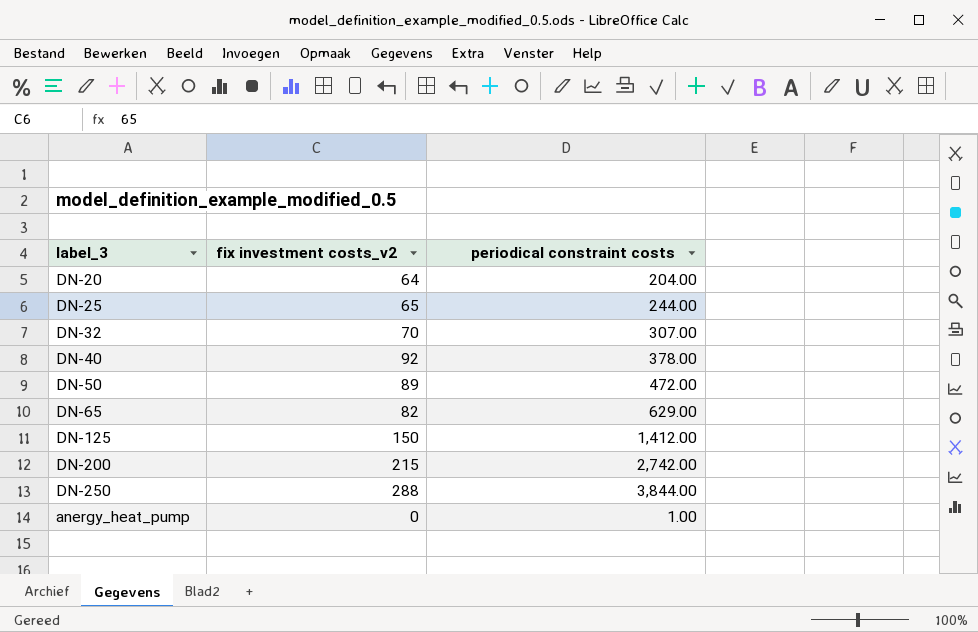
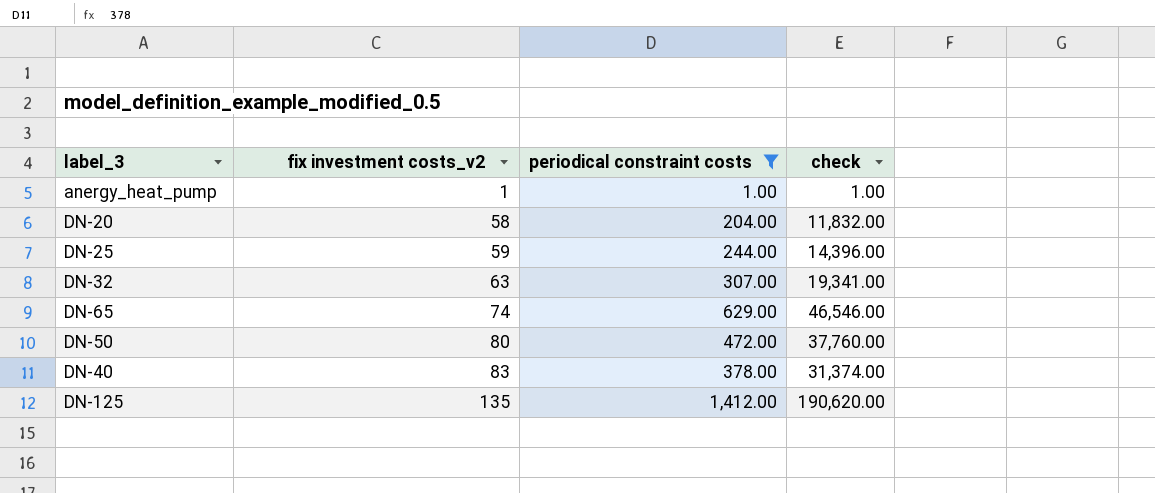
filter: none -> periodical constraint costs <= 1,412.00
row order: none -> fix investment costs_v2 ascending
column check | formula: none -> [fix investment costs_v2] * [periodical constraint costs]
anergy_heat_pump | fix investment costs_v2: 0 -> 1
DN-20 | fix investment costs_v2: 64 -> 58
DN-25 | fix investment costs_v2: 65 -> 59
DN-32 | fix investment costs_v2: 70 -> 63
DN-65 | fix investment costs_v2: 82 -> 74
DN-50 | fix investment costs_v2: 89 -> 80
DN-40 | fix investment costs_v2: 92 -> 83
DN-125 | fix investment costs_v2: 150 -> 135

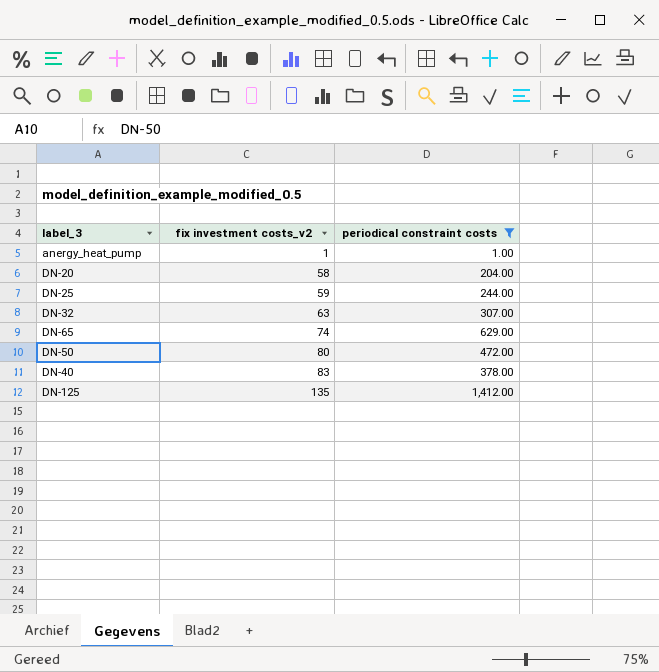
column check | formula: [fix investment costs_v2] * [periodical constraint costs] -> none

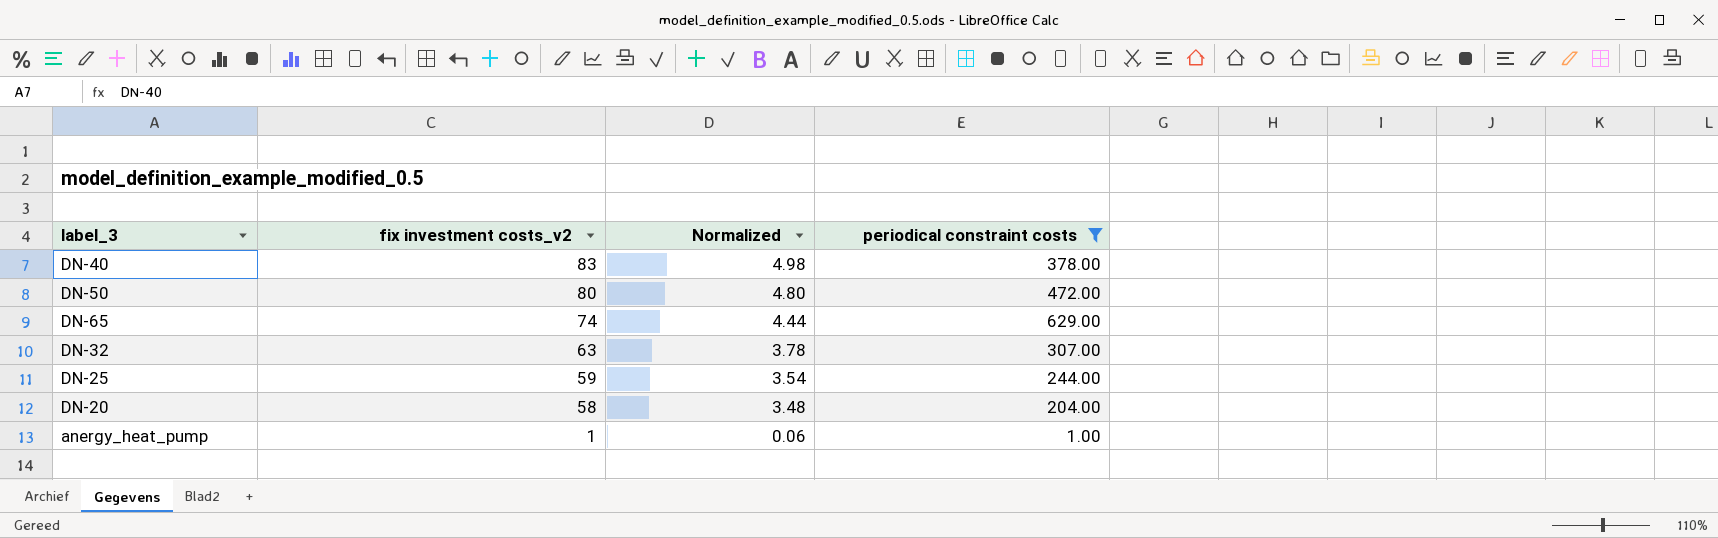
row order: fix investment costs_v2 ascending -> fix investment costs_v2 descending
column Normalized | formula: none -> [fix investment costs_v2] * 0.06
row DN-125: 135 | 1,412.00 -> none

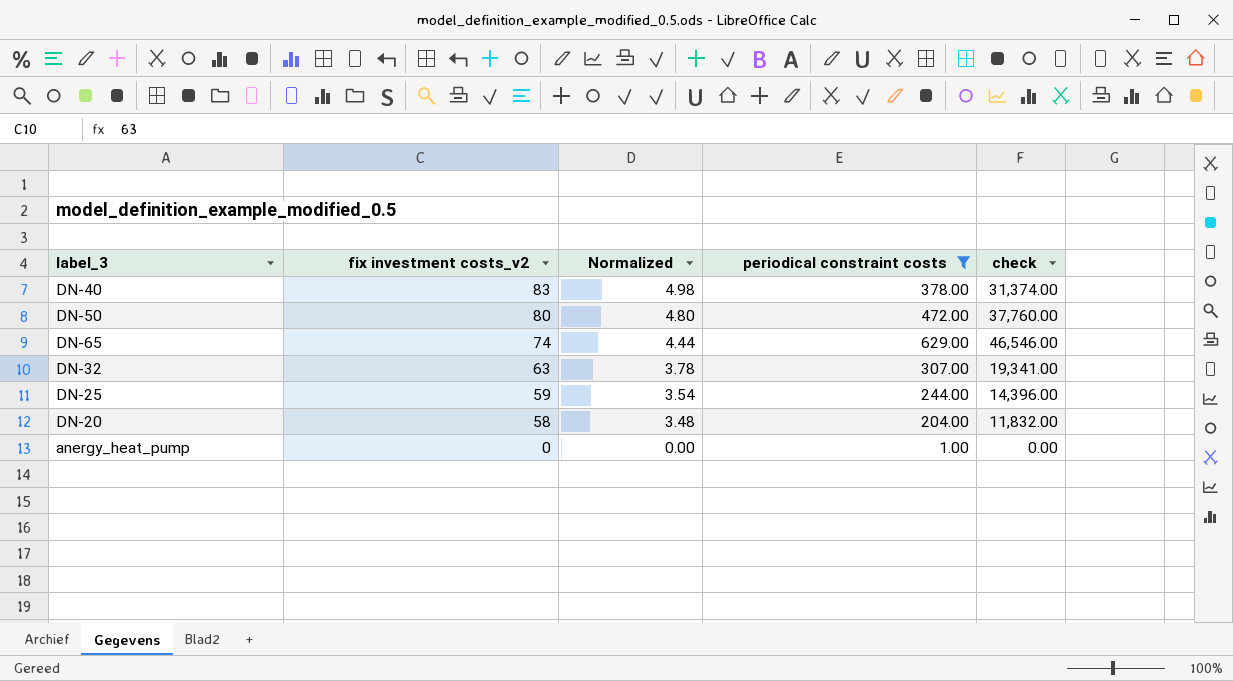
column check | formula: none -> [fix investment costs_v2] * [periodical constraint costs]
anergy_heat_pump | fix investment costs_v2: 1 -> 0
anergy_heat_pump | Normalized: 0.06 -> 0.00

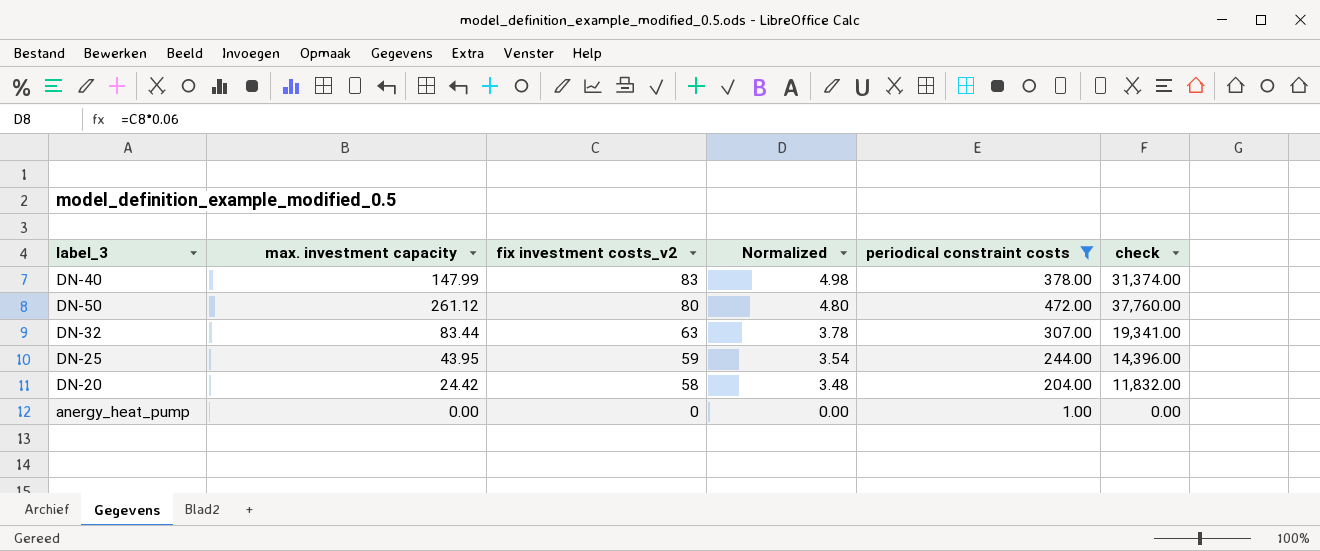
column max. investment capacity | position: none -> 2
row DN-65: 74 | 4.44 | 629.00 | 46,546.00 -> none

